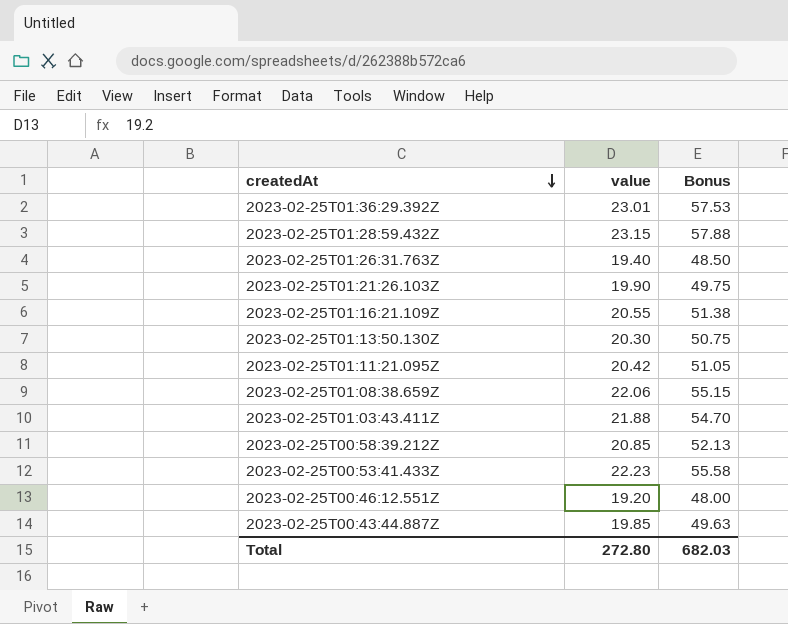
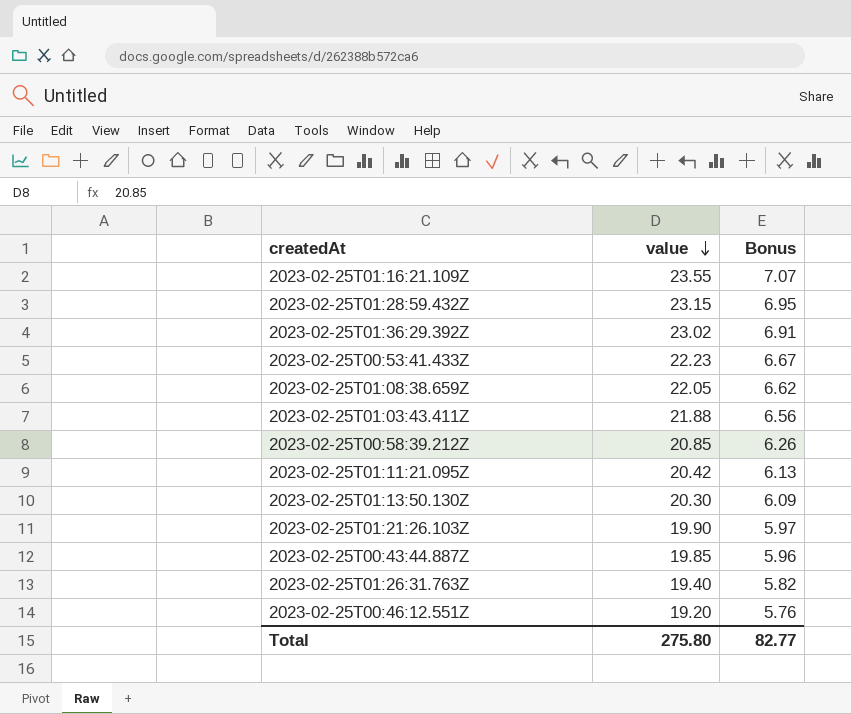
row order: createdAt descending -> value descending
column Bonus | formula: [value] * 2.5 -> [value] * 0.3
2023-02-25T01:16:21.109Z | value: 20.55 -> 23.55
2023-02-25T01:36:29.392Z | value: 23.01 -> 23.02
2023-02-25T01:08:38.659Z | value: 22.06 -> 22.05
Total | value: 272.80 -> 275.80
Total | Bonus: 682.03 -> 82.77

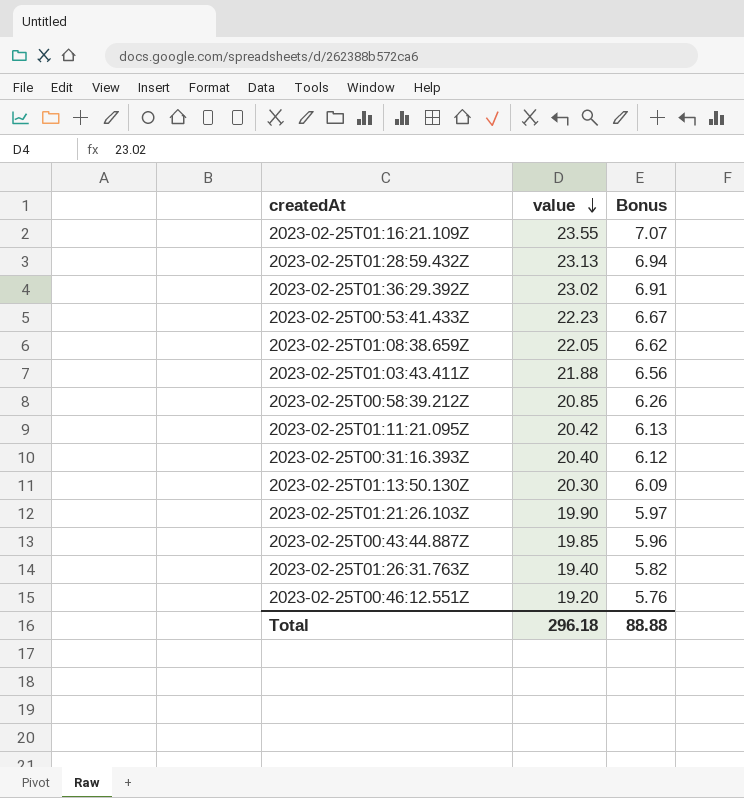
2023-02-25T01:28:59.432Z | value: 23.15 -> 23.13
2023-02-25T01:28:59.432Z | Bonus: 6.95 -> 6.94
row 2023-02-25T00:31:16.393Z: none -> 20.40 | 6.12
Total | value: 275.80 -> 296.18
Total | Bonus: 82.77 -> 88.88

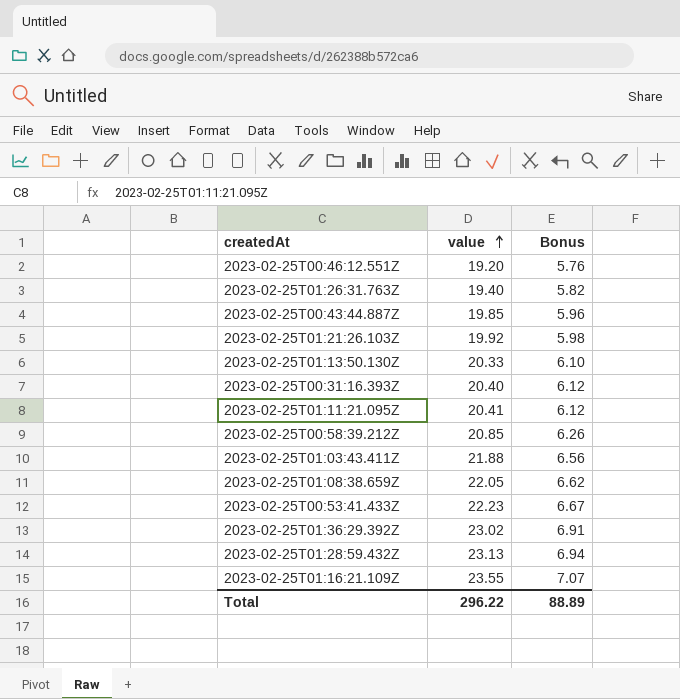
row order: value descending -> value ascending
2023-02-25T01:21:26.103Z | value: 19.90 -> 19.92
2023-02-25T01:21:26.103Z | Bonus: 5.97 -> 5.98
2023-02-25T01:13:50.130Z | value: 20.30 -> 20.33
2023-02-25T01:13:50.130Z | Bonus: 6.09 -> 6.10
2023-02-25T01:11:21.095Z | value: 20.42 -> 20.41
2023-02-25T01:11:21.095Z | Bonus: 6.13 -> 6.12
Total | value: 296.18 -> 296.22
Total | Bonus: 88.88 -> 88.89

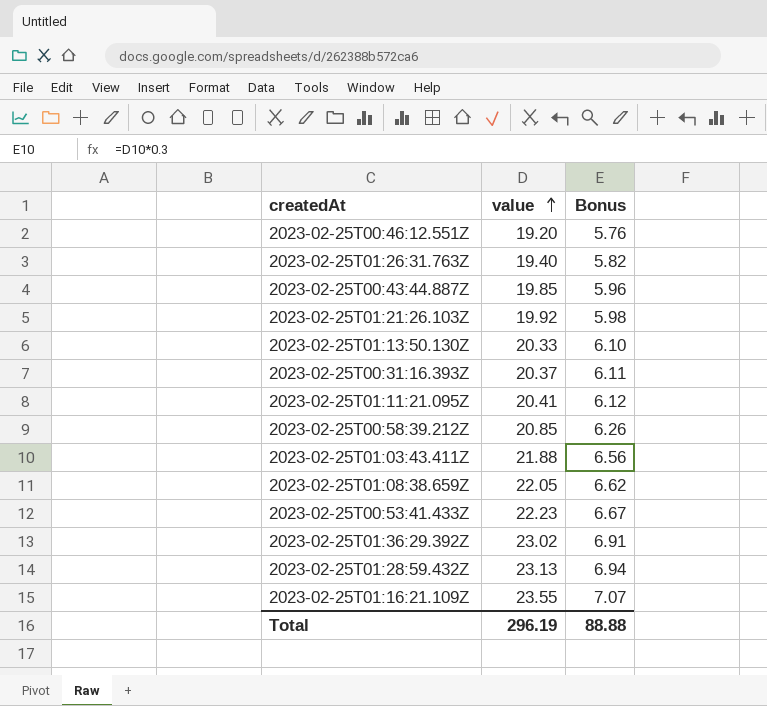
2023-02-25T00:31:16.393Z | value: 20.40 -> 20.37
2023-02-25T00:31:16.393Z | Bonus: 6.12 -> 6.11
Total | value: 296.22 -> 296.19
Total | Bonus: 88.89 -> 88.88

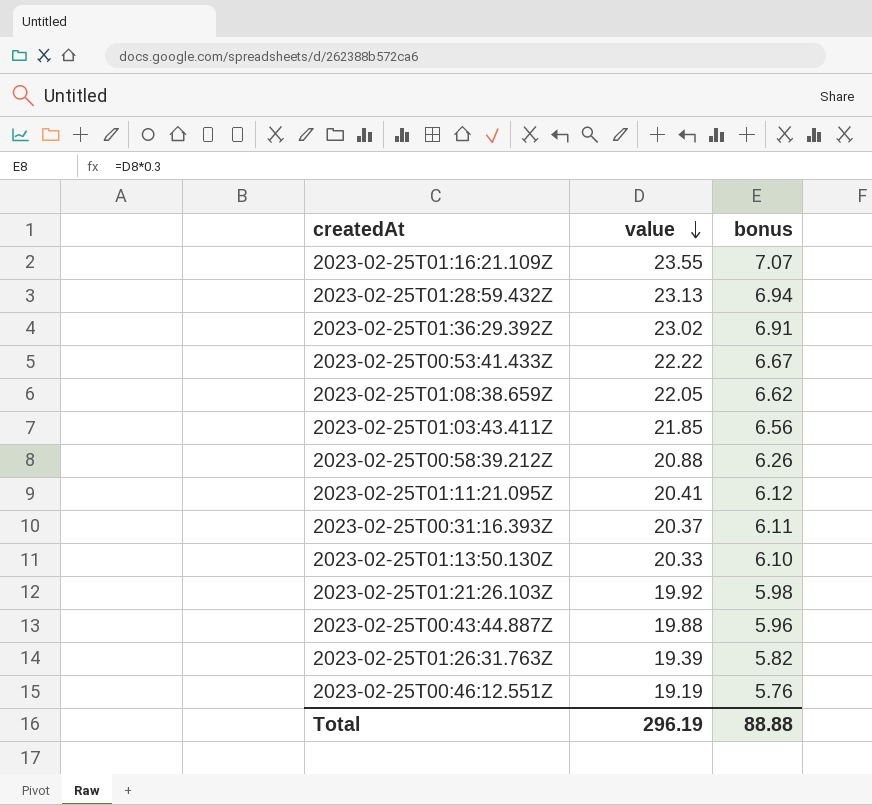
row order: value ascending -> value descending
column name: Bonus -> bonus
2023-02-25T00:53:41.433Z | value: 22.23 -> 22.22
2023-02-25T01:03:43.411Z | value: 21.88 -> 21.85
2023-02-25T00:58:39.212Z | value: 20.85 -> 20.88
2023-02-25T00:43:44.887Z | value: 19.85 -> 19.88
2023-02-25T01:26:31.763Z | value: 19.40 -> 19.39
2023-02-25T00:46:12.551Z | value: 19.20 -> 19.19

